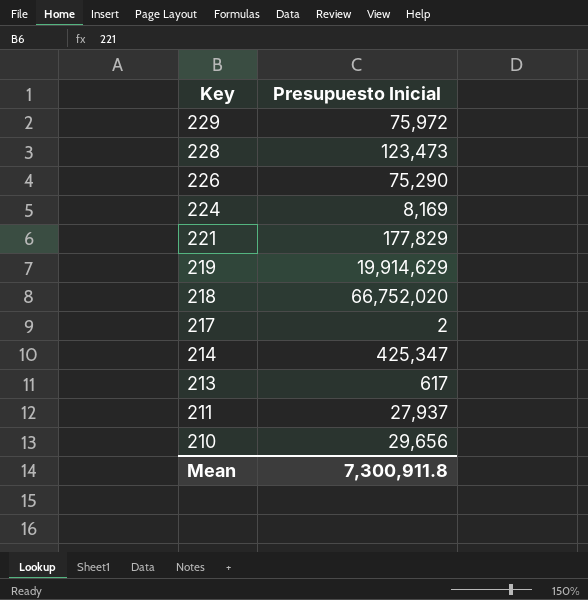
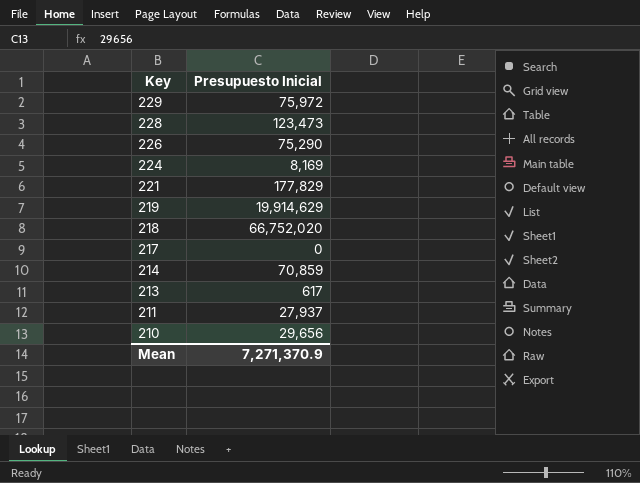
217 | Presupuesto Inicial: 2 -> 0
214 | Presupuesto Inicial: 425,347 -> 70,859
Mean | Presupuesto Inicial: 7,300,911.8 -> 7,271,370.9

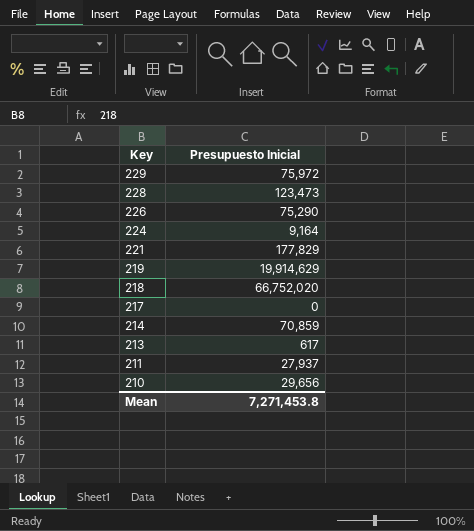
224 | Presupuesto Inicial: 8,169 -> 9,164
Mean | Presupuesto Inicial: 7,271,370.9 -> 7,271,453.8

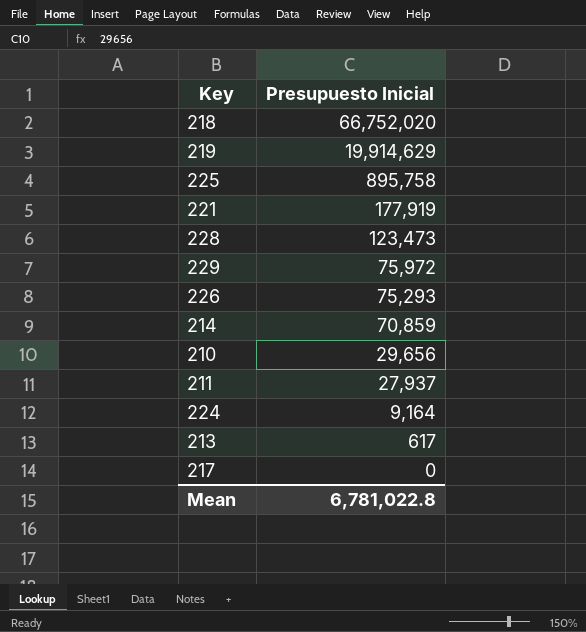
row order: Key descending -> Presupuesto Inicial descending
row 225: none -> 895,758
221 | Presupuesto Inicial: 177,829 -> 177,919
226 | Presupuesto Inicial: 75,290 -> 75,293
Mean | Presupuesto Inicial: 7,271,453.8 -> 6,781,022.8

